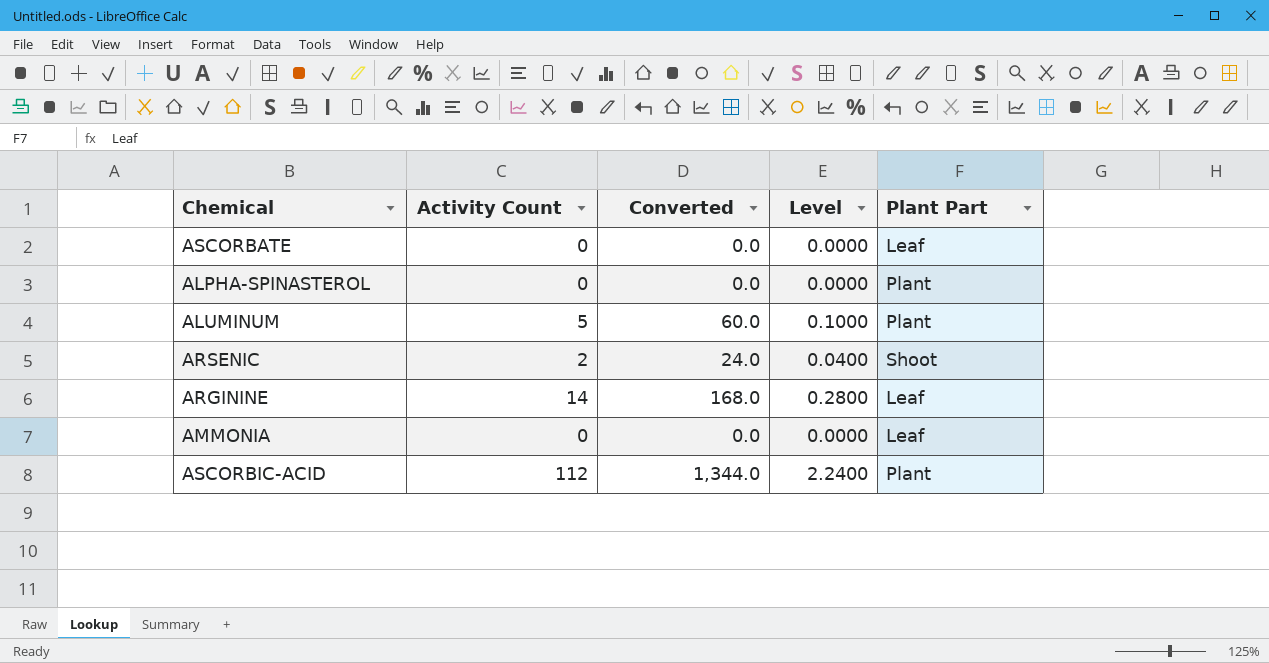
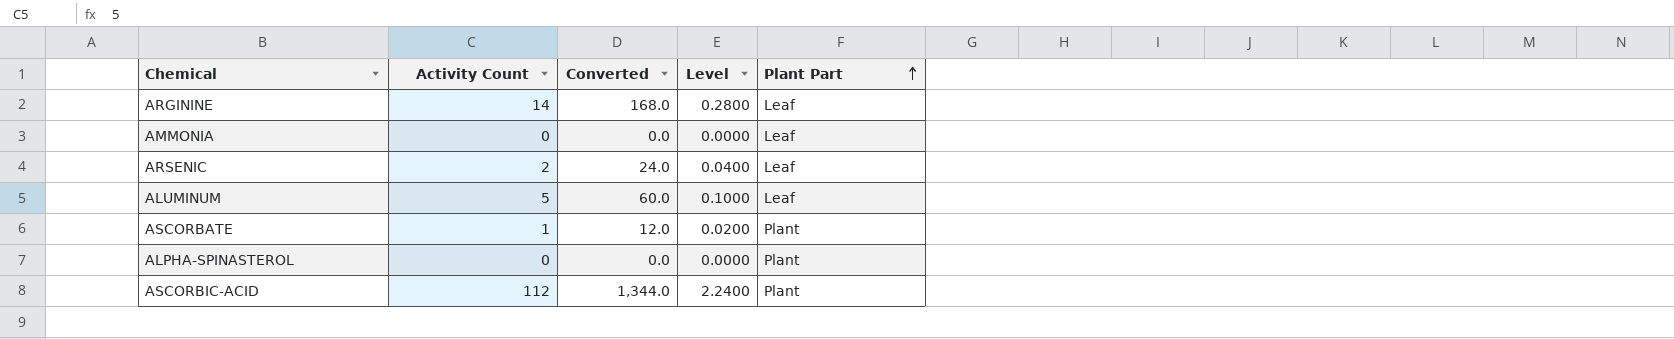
row order: none -> Plant Part ascending
ARSENIC | Plant Part: Shoot -> Leaf
ALUMINUM | Plant Part: Plant -> Leaf
ASCORBATE | Activity Count: 0 -> 1
ASCORBATE | Converted: 0.0 -> 12.0
ASCORBATE | Level: 0.0000 -> 0.0200
ASCORBATE | Plant Part: Leaf -> Plant

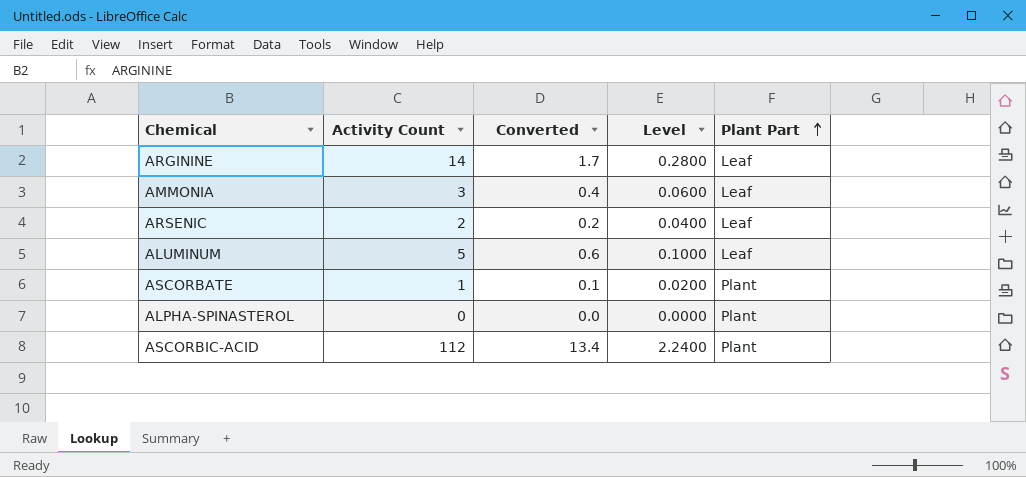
column Converted | formula: [Activity Count] * 12 -> [Activity Count] * 0.12
AMMONIA | Activity Count: 0 -> 3
AMMONIA | Level: 0.0000 -> 0.0600

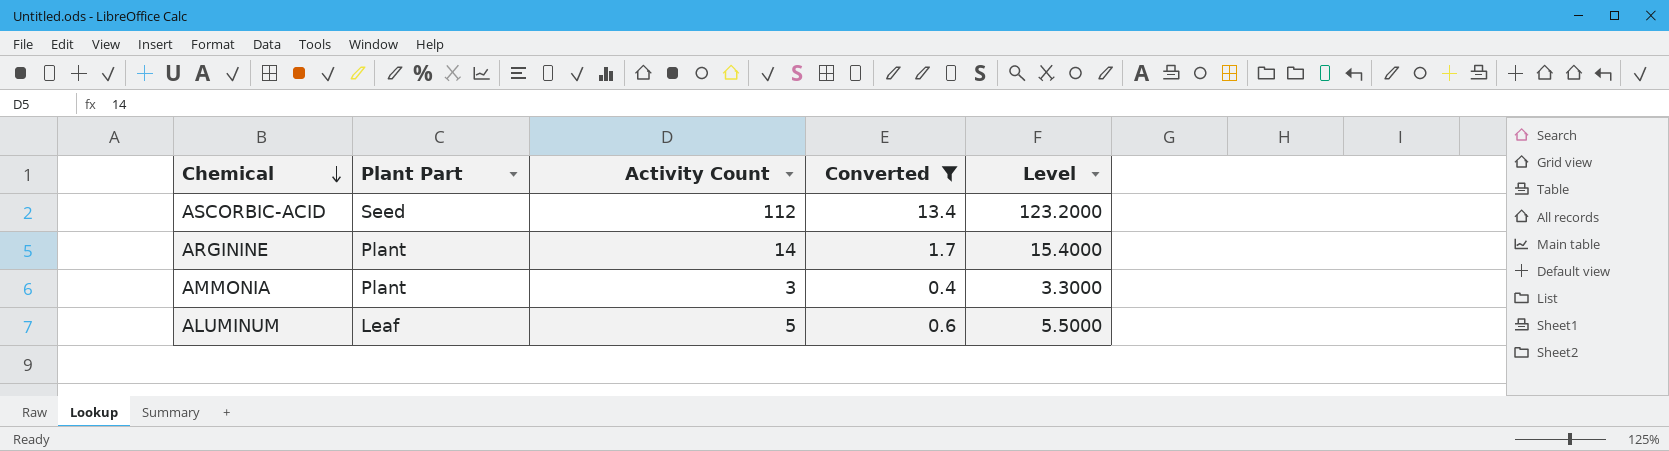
filter: none -> Converted >= 0.4
row order: Plant Part ascending -> Chemical descending
column Plant Part | position: 5 -> 2
column Level | formula: [Activity Count] * 0.02 -> [Activity Count] * 1.1
ASCORBIC-ACID | Plant Part: Plant -> Seed
ARGININE | Plant Part: Leaf -> Plant
AMMONIA | Plant Part: Leaf -> Plant

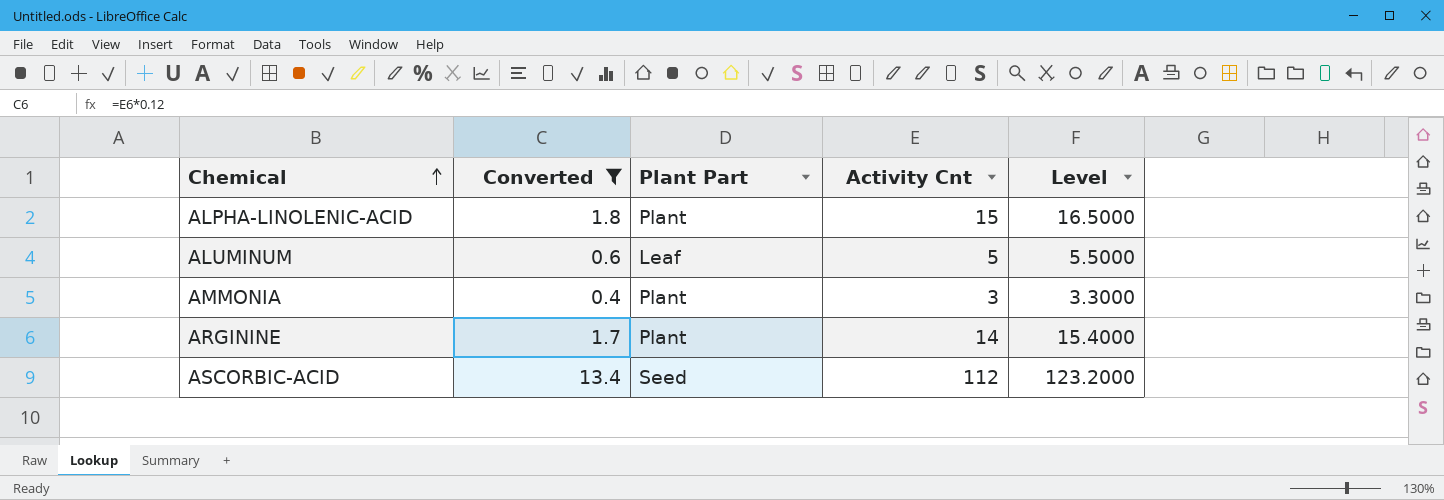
row order: Chemical descending -> Chemical ascending
column Converted | position: 4 -> 2
column name: Activity Count -> Activity Cnt
row ALPHA-LINOLENIC-ACID: none -> 1.8 | Plant | 15 | 16.5000

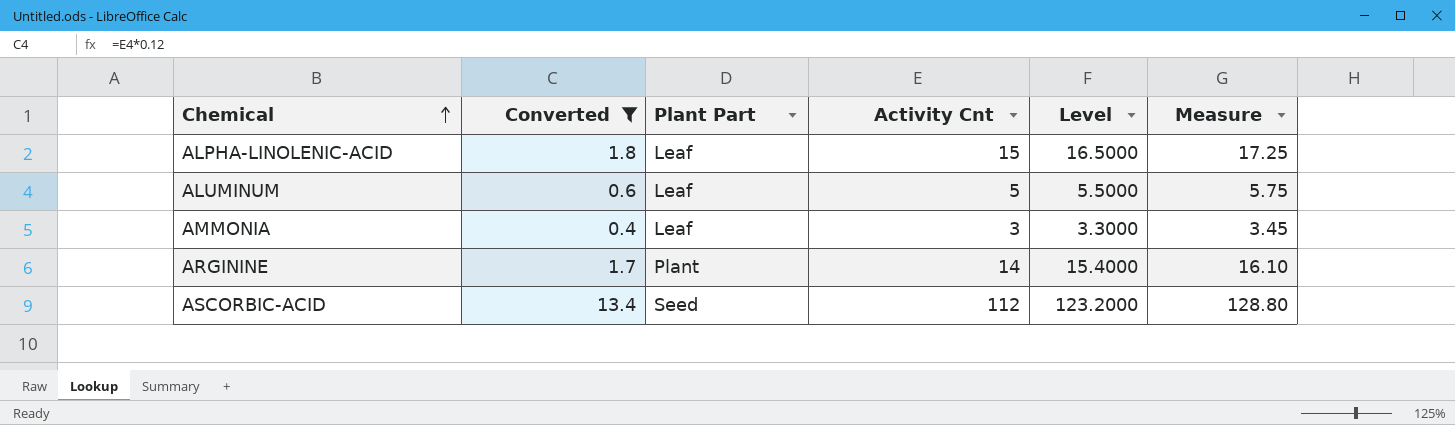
column Measure | formula: none -> [Activity Cnt] * 1.15
ALPHA-LINOLENIC-ACID | Plant Part: Plant -> Leaf
AMMONIA | Plant Part: Plant -> Leaf

